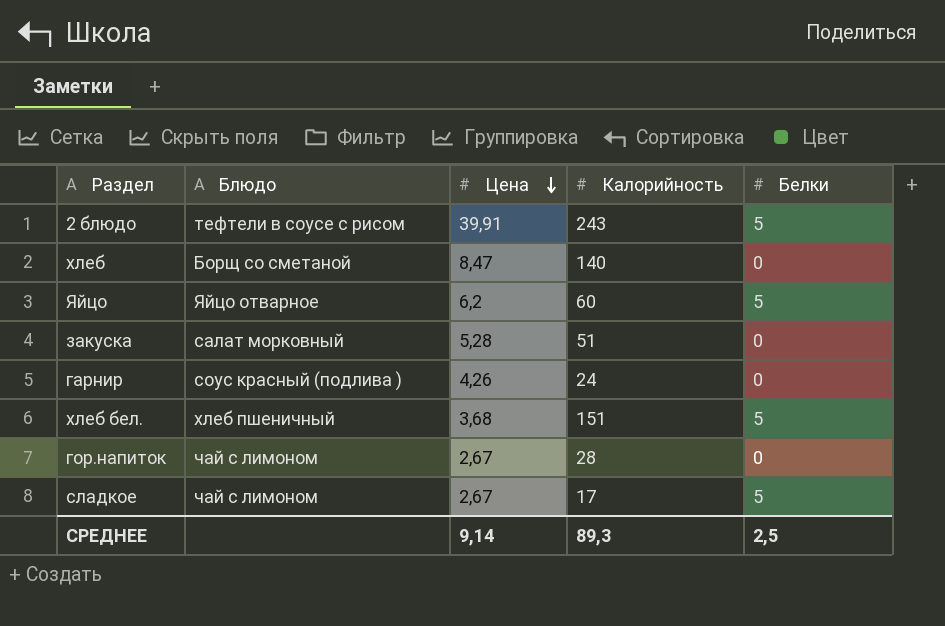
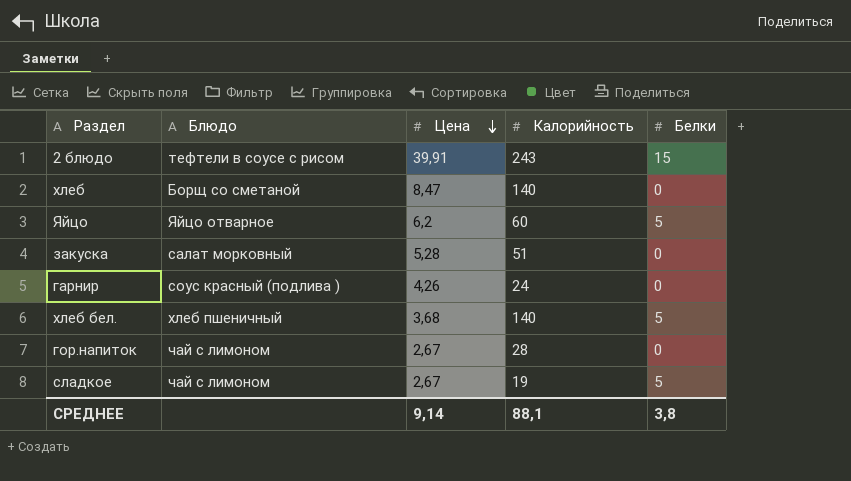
2 блюдо | Белки: 5 -> 15
хлеб бел. | Калорийность: 151 -> 140
сладкое | Калорийность: 17 -> 19
СРЕДНЕЕ | Калорийность: 89,3 -> 88,1
СРЕДНЕЕ | Белки: 2,5 -> 3,8

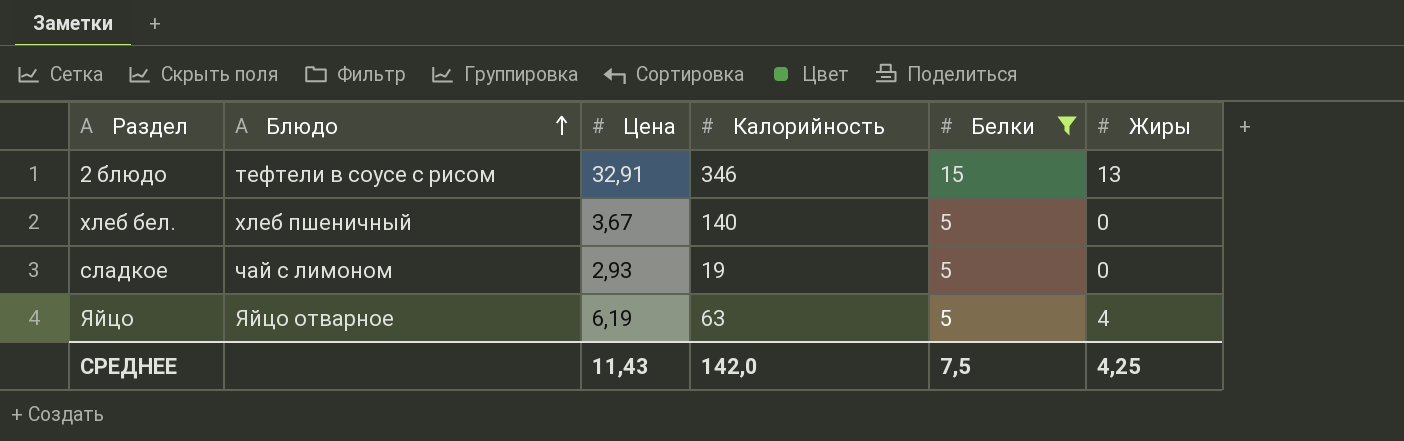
filter: none -> Белки != 0
row order: Цена descending -> Блюдо ascending
column Жиры | position: none -> 6
2 блюдо | Цена: 39,91 -> 32,91
2 блюдо | Калорийность: 243 -> 346
хлеб бел. | Цена: 3,68 -> 3,67
сладкое | Цена: 2,67 -> 2,93
Яйцо | Цена: 6,2 -> 6,19
Яйцо | Калорийность: 60 -> 63
СРЕДНЕЕ | Цена: 9,14 -> 11,43
СРЕДНЕЕ | Калорийность: 88,1 -> 142,0
СРЕДНЕЕ | Белки: 3,8 -> 7,5

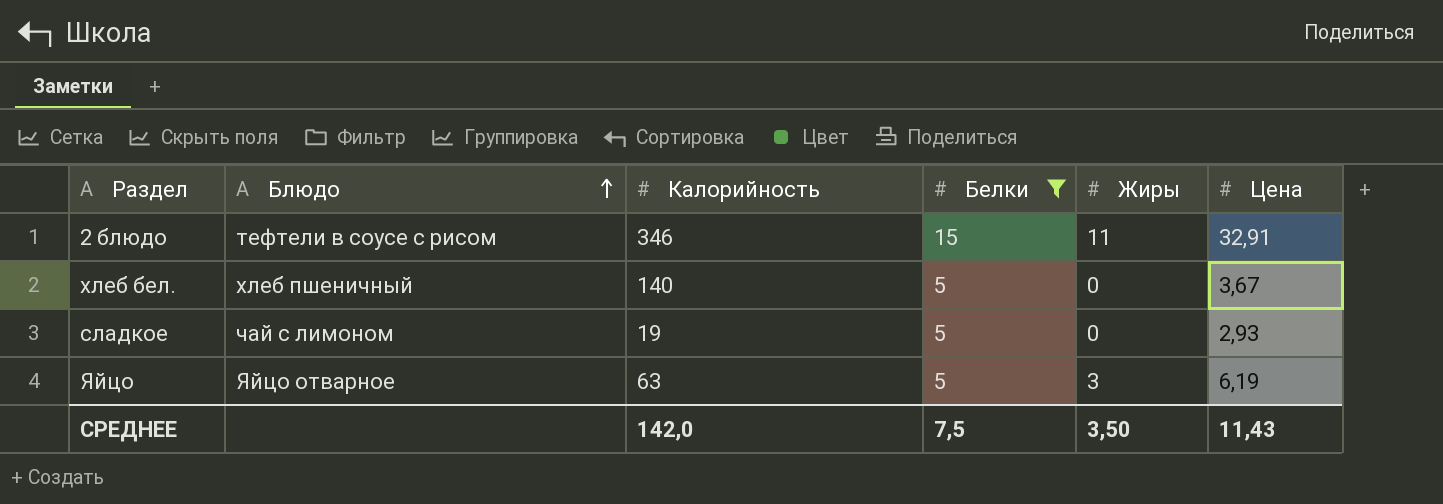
column Цена | position: 3 -> 6
2 блюдо | Жиры: 13 -> 11
Яйцо | Жиры: 4 -> 3
СРЕДНЕЕ | Жиры: 4,25 -> 3,50

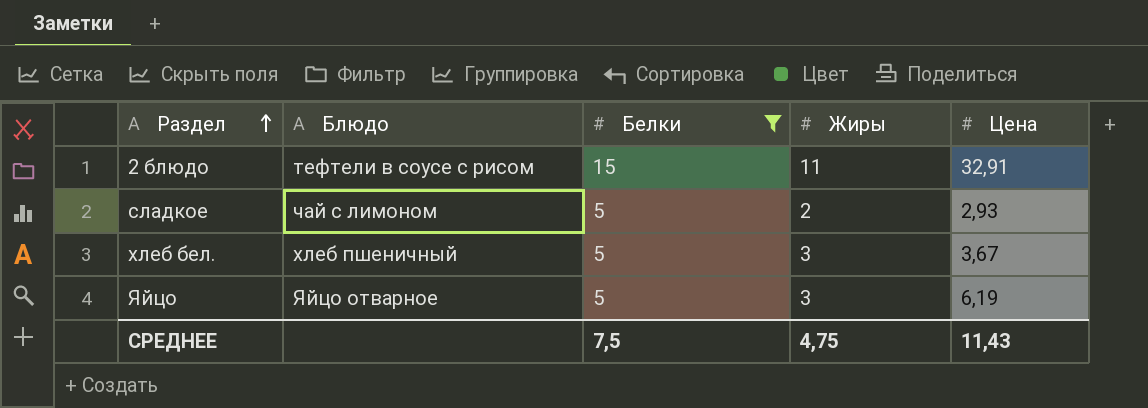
row order: Блюдо ascending -> Раздел ascending
column Калорийность | position: 3 -> none
сладкое | Жиры: 0 -> 2
хлеб бел. | Жиры: 0 -> 3
СРЕДНЕЕ | Жиры: 3,50 -> 4,75

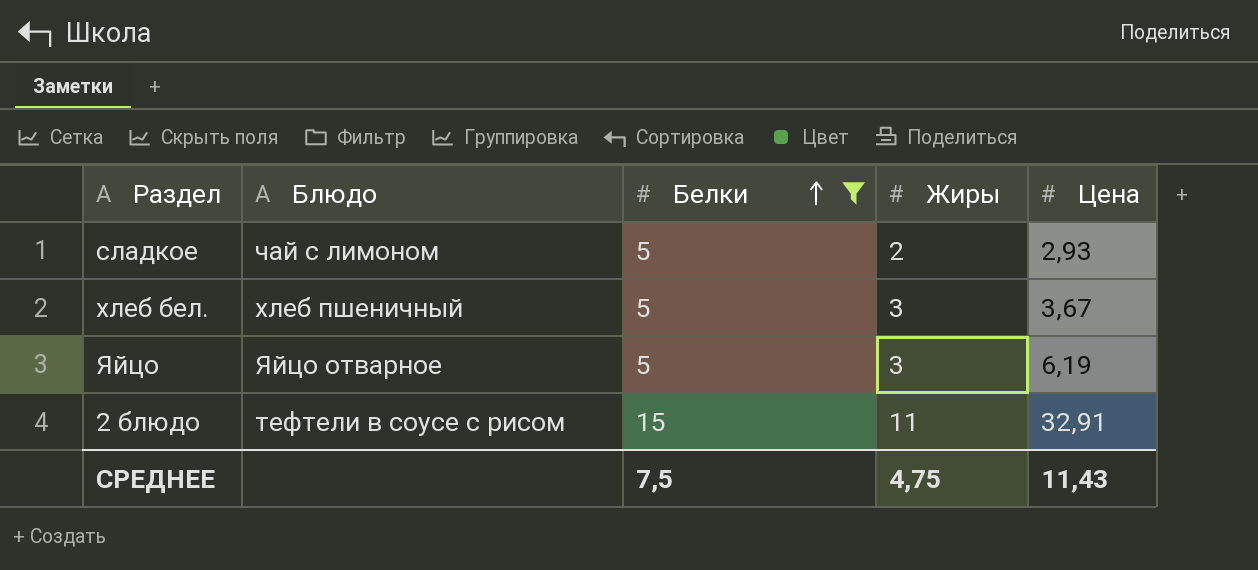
row order: Раздел ascending -> Белки ascending

